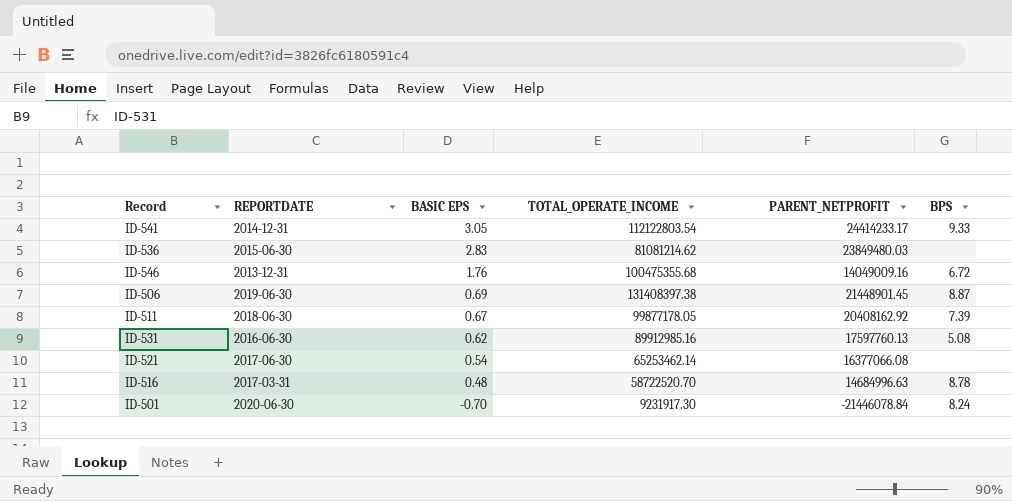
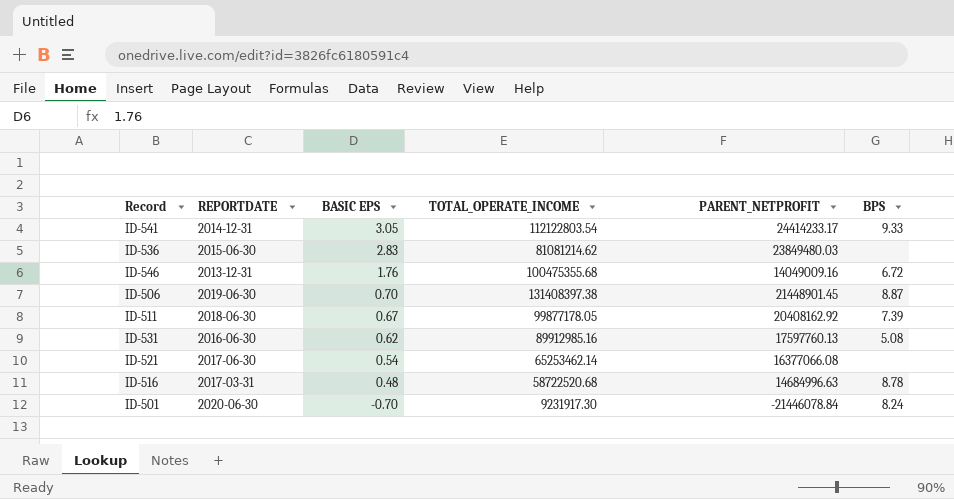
ID-506 | BASIC EPS: 0.69 -> 0.70
ID-516 | TOTAL_OPERATE_INCOME: 58722520.70 -> 58722520.68

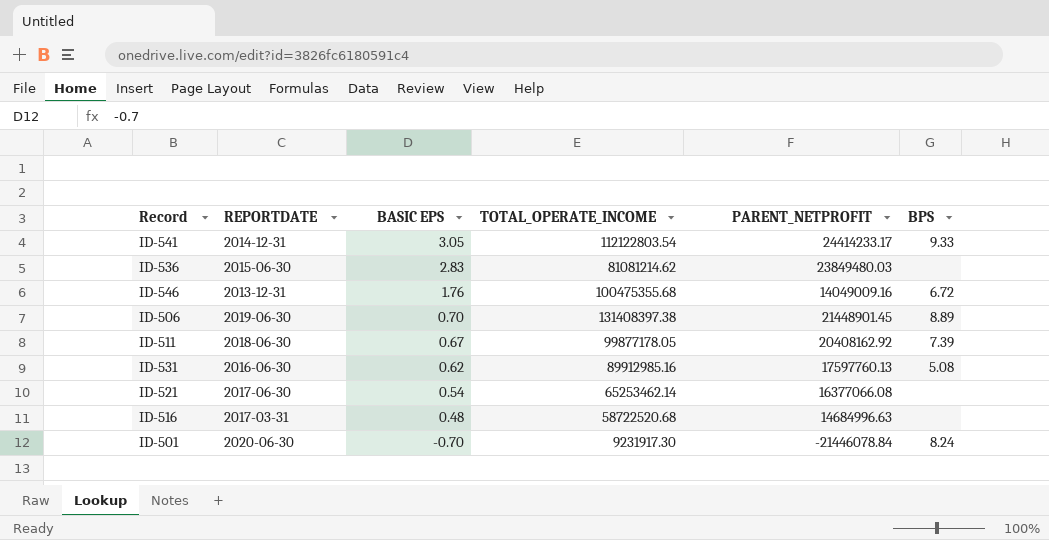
ID-506 | BPS: 8.87 -> 8.89
ID-516 | BPS: 8.78 -> none

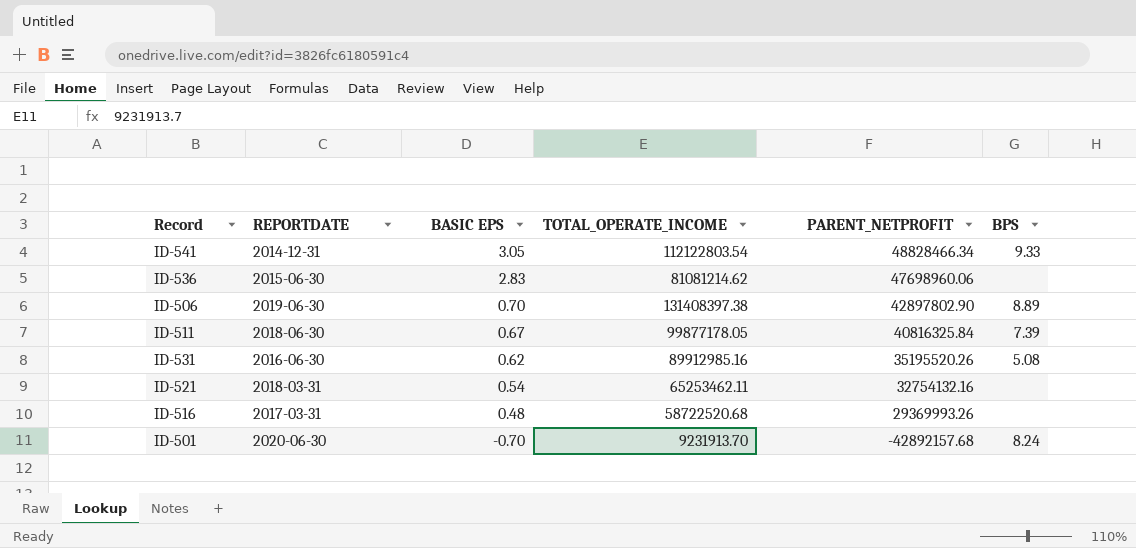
row ID-546: 2013-12-31 | 1.76 | 100475355.68 | 14049009.16 | 6.72 -> none
ID-541 | PARENT_NETPROFIT: 24414233.17 -> 48828466.34
ID-536 | PARENT_NETPROFIT: 23849480.03 -> 47698960.06
ID-506 | PARENT_NETPROFIT: 21448901.45 -> 42897802.90
ID-511 | PARENT_NETPROFIT: 20408162.92 -> 40816325.84
ID-531 | PARENT_NETPROFIT: 17597760.13 -> 35195520.26
ID-521 | REPORTDATE: 2017-06-30 -> 2018-03-31
ID-521 | TOTAL_OPERATE_INCOME: 65253462.14 -> 65253462.11
ID-521 | PARENT_NETPROFIT: 16377066.08 -> 32754132.16
ID-516 | PARENT_NETPROFIT: 14684996.63 -> 29369993.26
ID-501 | TOTAL_OPERATE_INCOME: 9231917.30 -> 9231913.70
ID-501 | PARENT_NETPROFIT: -21446078.84 -> -42892157.68

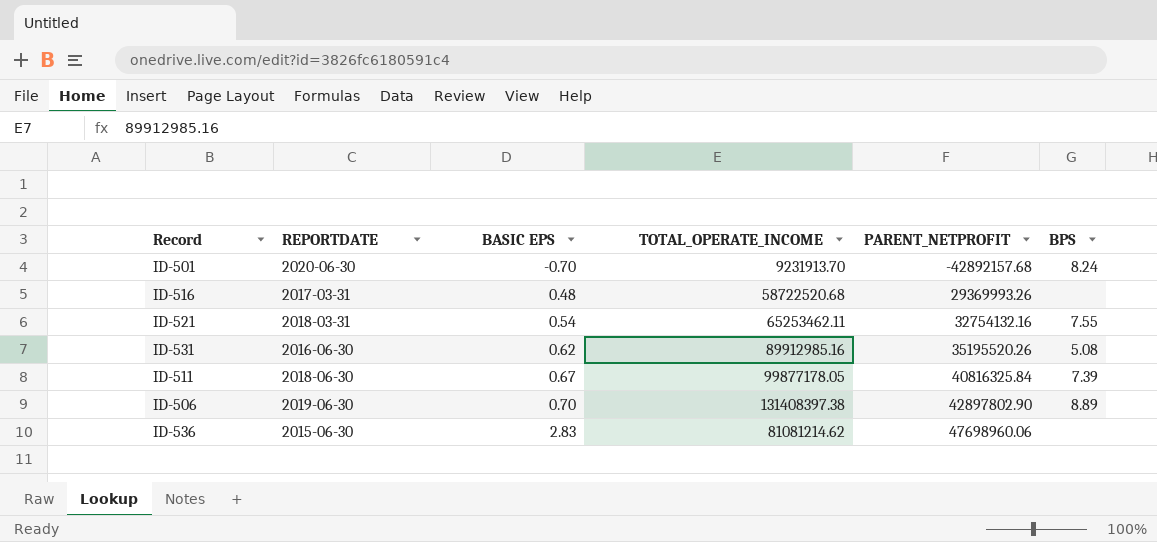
row order: BASIC EPS descending -> BASIC EPS ascending
row ID-541: 2014-12-31 | 3.05 | 112122803.54 | 48828466.34 | 9.33 -> none
ID-521 | BPS: none -> 7.55

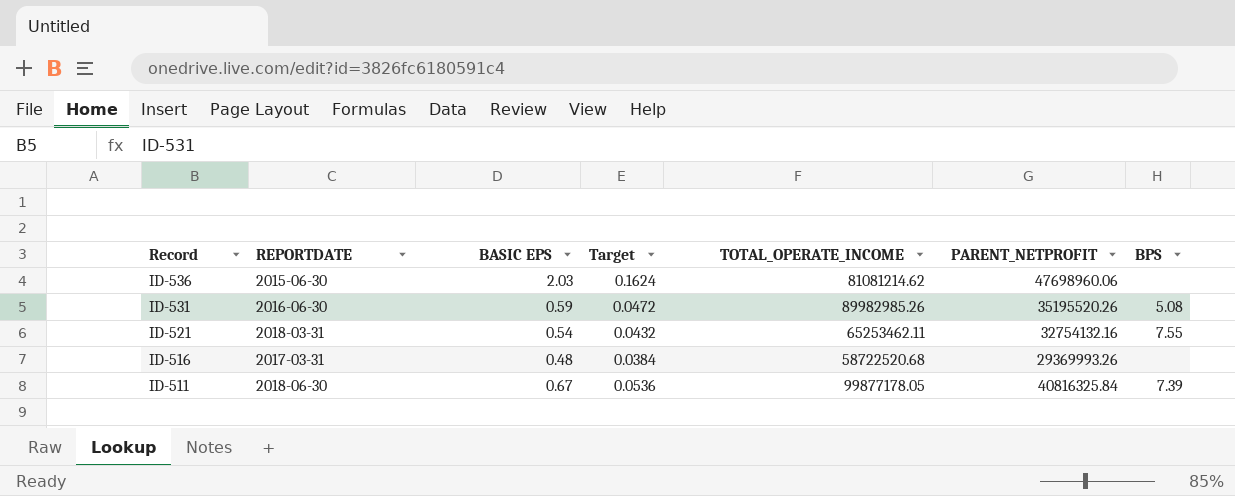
row order: BASIC EPS ascending -> Record descending
column Target | formula: none -> [BASIC EPS] * 0.08
row ID-501: 2020-06-30 | -0.70 | 9231913.70 | -42892157.68 | 8.24 -> none
row ID-506: 2019-06-30 | 0.70 | 131408397.38 | 42897802.90 | 8.89 -> none
ID-536 | BASIC EPS: 2.83 -> 2.03
ID-531 | BASIC EPS: 0.62 -> 0.59
ID-531 | TOTAL_OPERATE_INCOME: 89912985.16 -> 89982985.26

